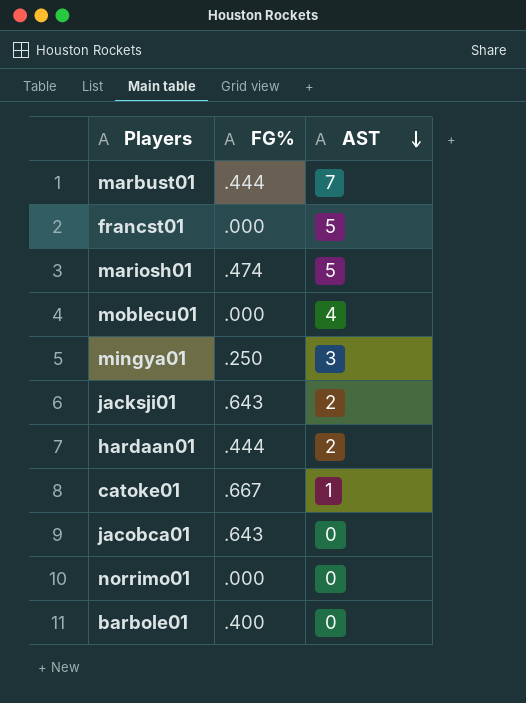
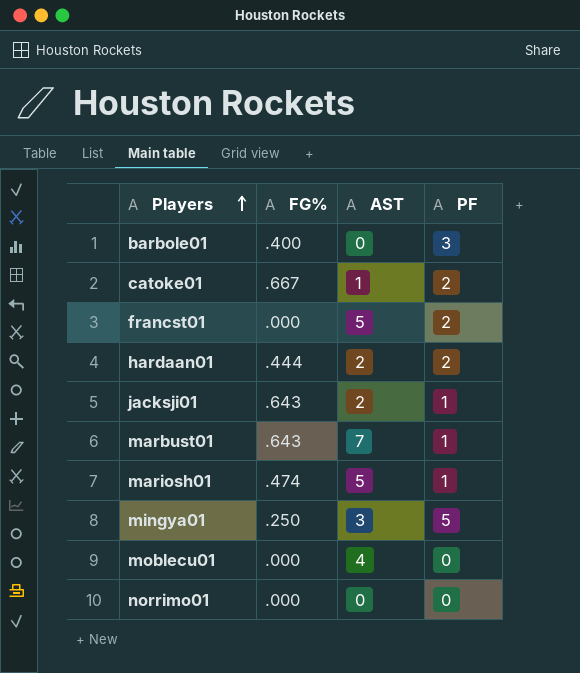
row order: AST descending -> Players ascending
column PF | position: none -> 4
row jacobca01: .643 | 0 -> none
marbust01 | FG%: .444 -> .643

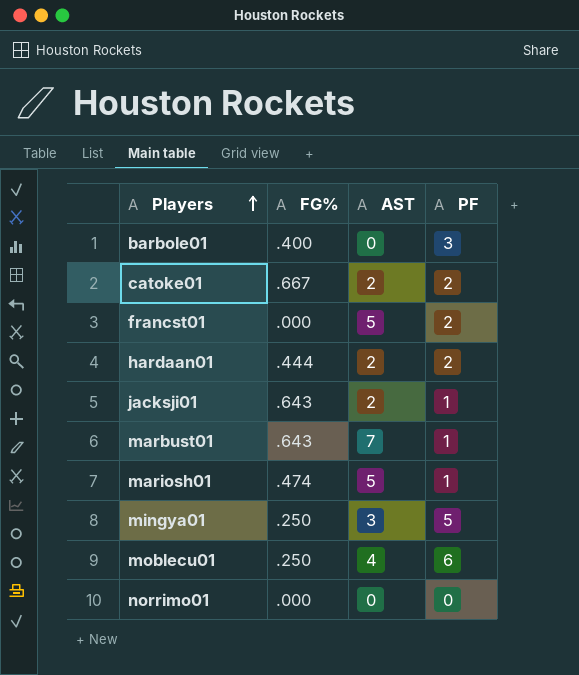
catoke01 | AST: 1 -> 2
moblecu01 | FG%: .000 -> .250
moblecu01 | PF: 0 -> 6

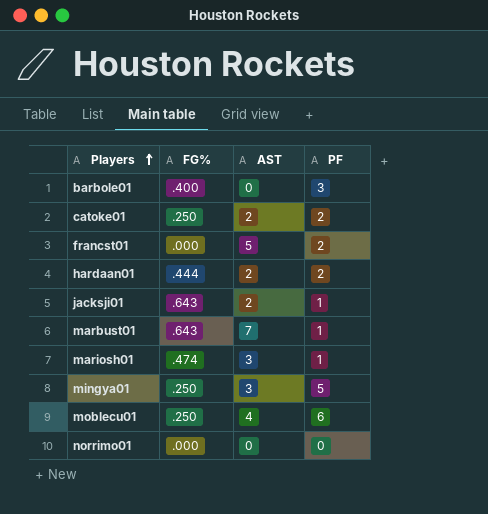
catoke01 | FG%: .667 -> .250
mariosh01 | AST: 5 -> 3

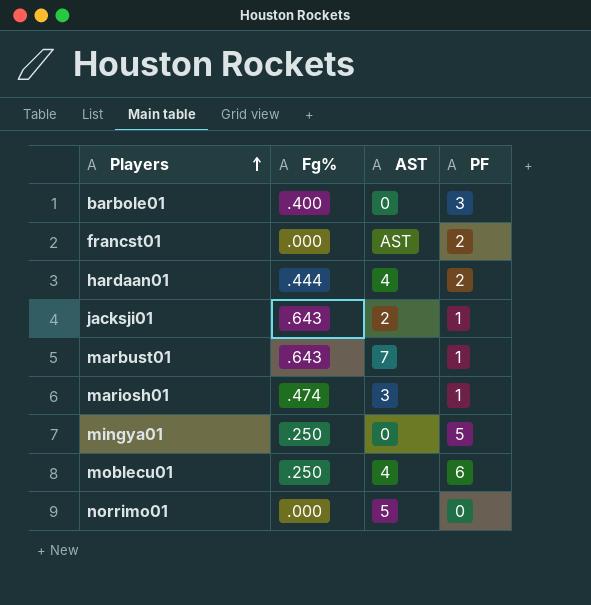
column name: FG% -> Fg%
row catoke01: .250 | 2 | 2 -> none
francst01 | AST: 5 -> AST
hardaan01 | AST: 2 -> 4
mingya01 | AST: 3 -> 0
norrimo01 | AST: 0 -> 5

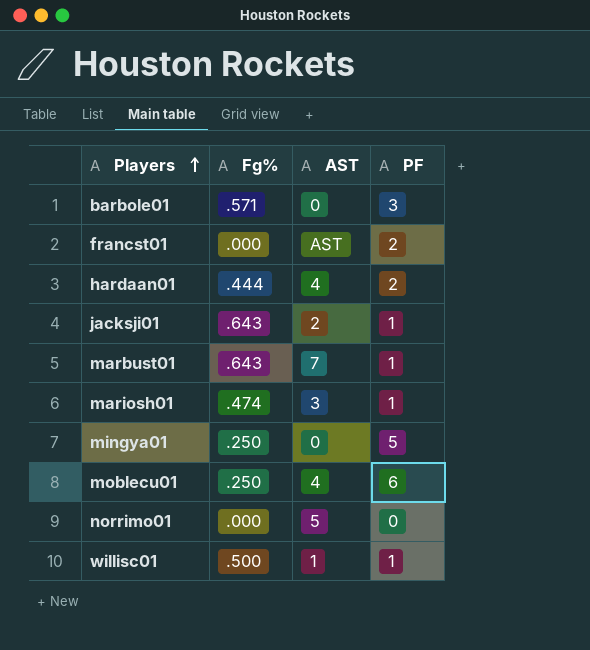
barbole01 | Fg%: .400 -> .571
row willisc01: none -> .500 | 1 | 1

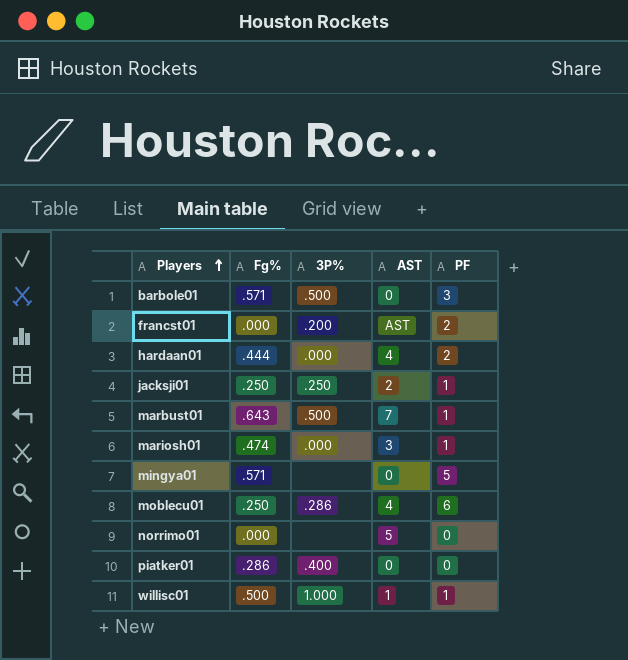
column 3P% | position: none -> 3
jacksji01 | Fg%: .643 -> .250
mingya01 | Fg%: .250 -> .571
row piatker01: none -> .286 | .400 | 0 | 0

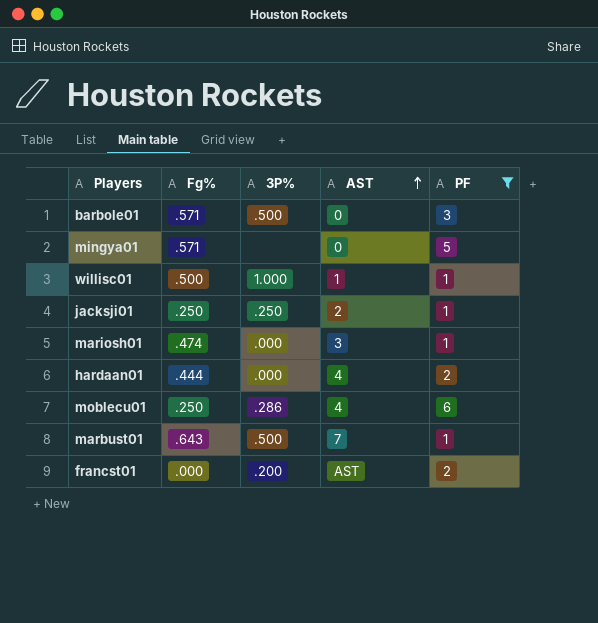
filter: none -> PF != 0
row order: Players ascending -> AST ascending

